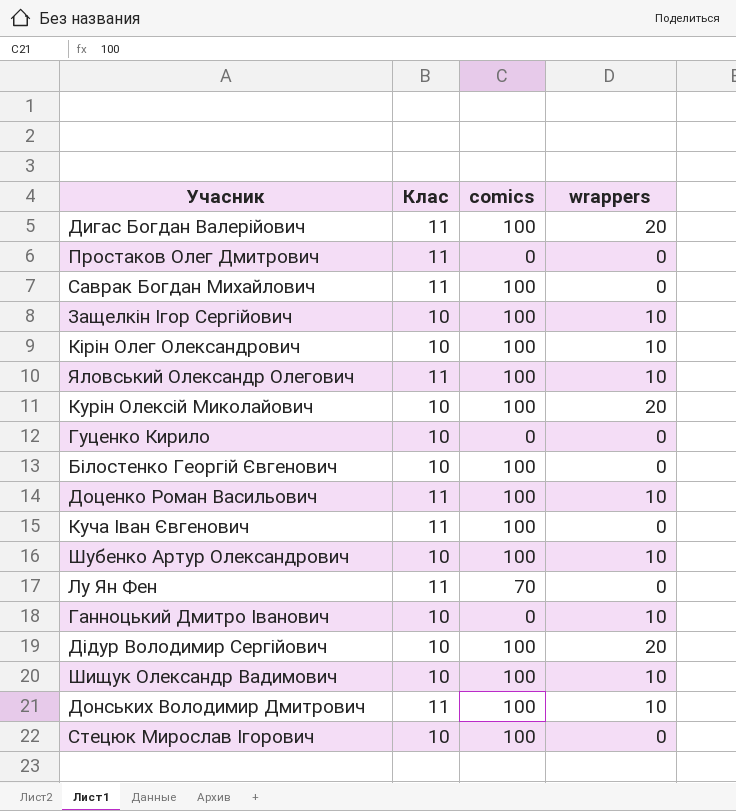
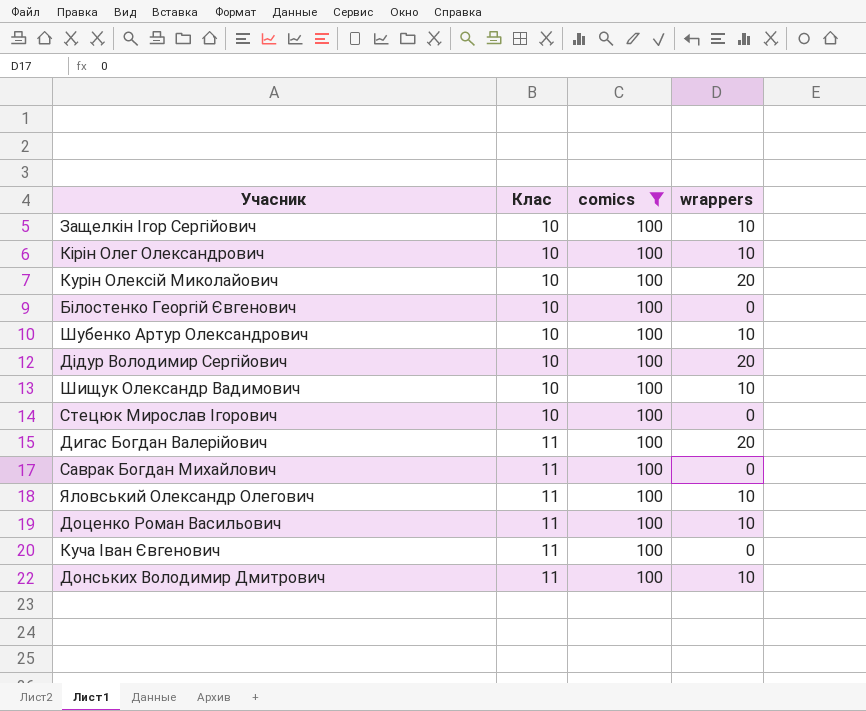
filter: none -> comics = 100
row order: none -> Клас ascending

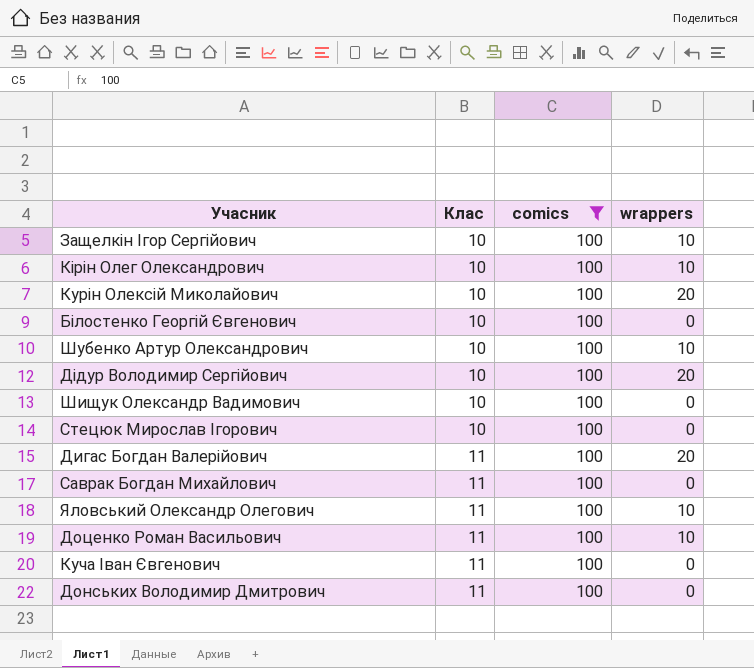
Шищук Олександр Вадимович | wrappers: 10 -> 0
Донських Володимир Дмитрович | wrappers: 10 -> 0

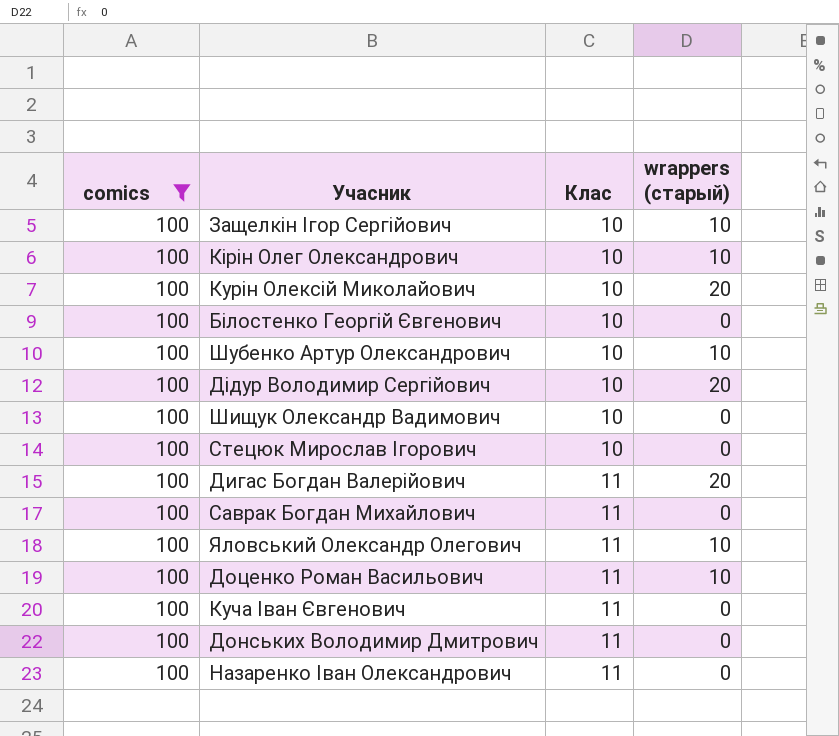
column comics | position: 3 -> 1
column name: wrappers -> wrappers (старый)
row Назаренко Іван Олександрович: none -> 100 | 11 | 0

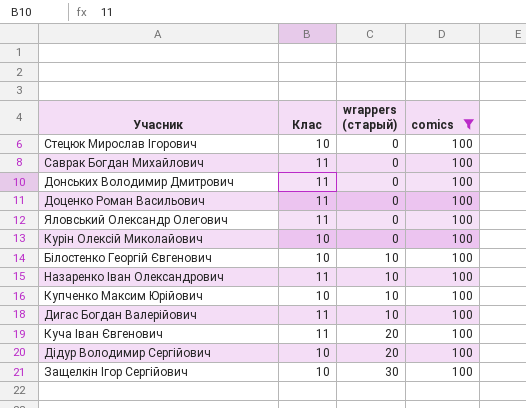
row order: Клас ascending -> wrappers (старый) ascending
column comics | position: 1 -> 4
row Кірін Олег Олександрович: 100 | 10 | 10 -> none
row Шубенко Артур Олександрович: 100 | 10 | 10 -> none
row Шищук Олександр Вадимович: 100 | 10 | 0 -> none
Доценко Роман Васильович | wrappers (старый): 10 -> 0
Яловський Олександр Олегович | wrappers (старый): 10 -> 0
Курін Олексій Миколайович | wrappers (старый): 20 -> 0
Білостенко Георгій Євгенович | wrappers (старый): 0 -> 10
Назаренко Іван Олександрович | wrappers (старый): 0 -> 10
row Купченко Максим Юрійович: none -> 10 | 10 | 100
Дигас Богдан Валерійович | wrappers (старый): 20 -> 10
Куча Іван Євгенович | wrappers (старый): 0 -> 20
Защелкін Ігор Сергійович | wrappers (старый): 10 -> 30

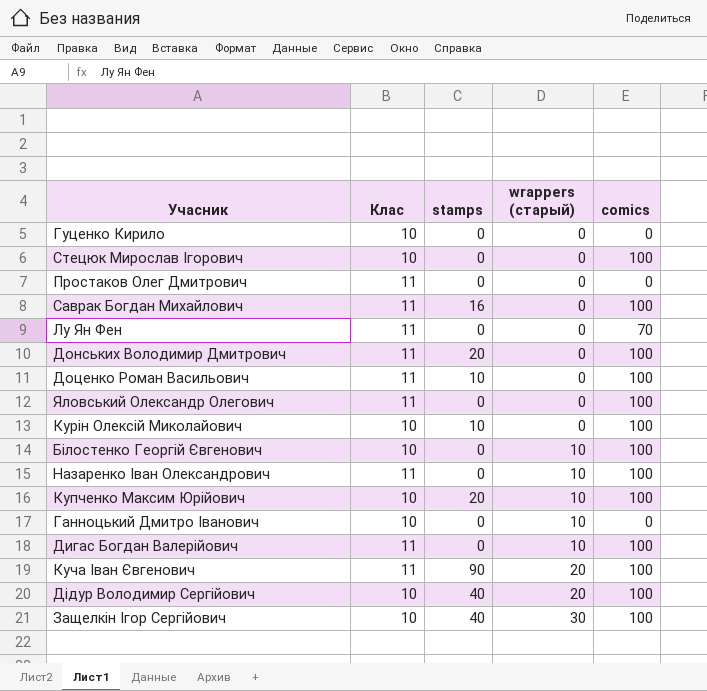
filter: comics = 100 -> none
column stamps | position: none -> 3

